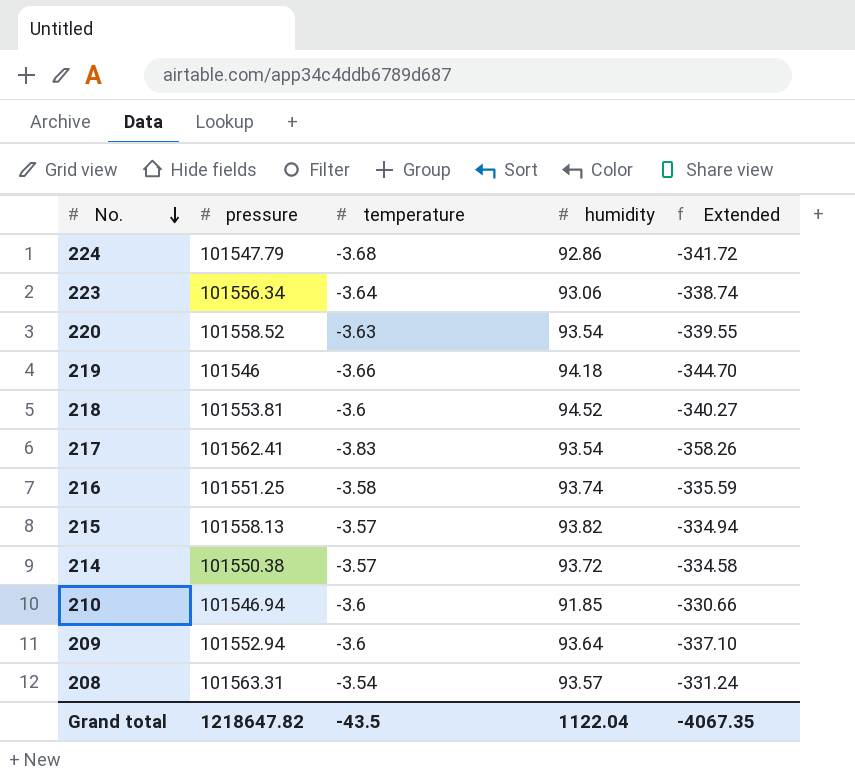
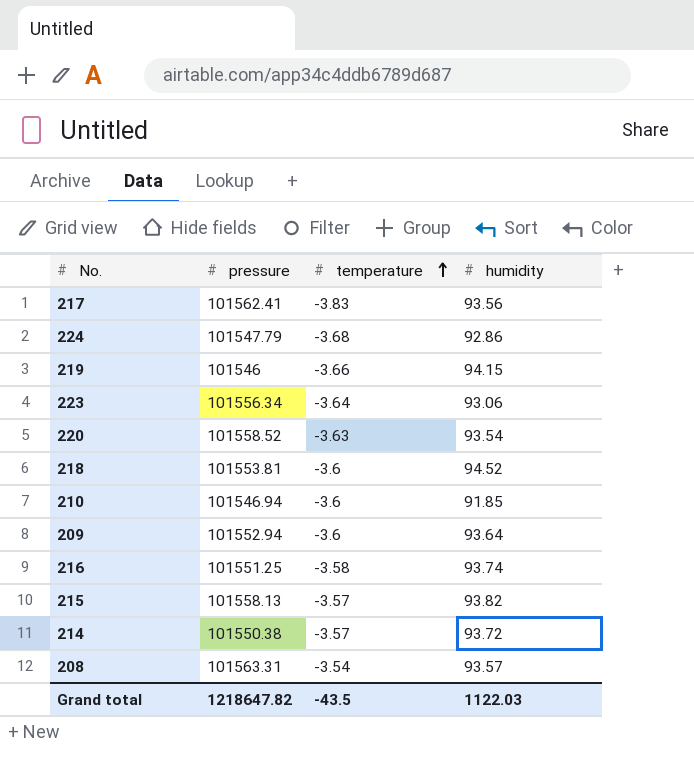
row order: No. descending -> temperature ascending
column Extended | formula: [temperature] * [humidity] -> none
217 | humidity: 93.54 -> 93.56
219 | humidity: 94.18 -> 94.15
Grand total | humidity: 1122.04 -> 1122.03

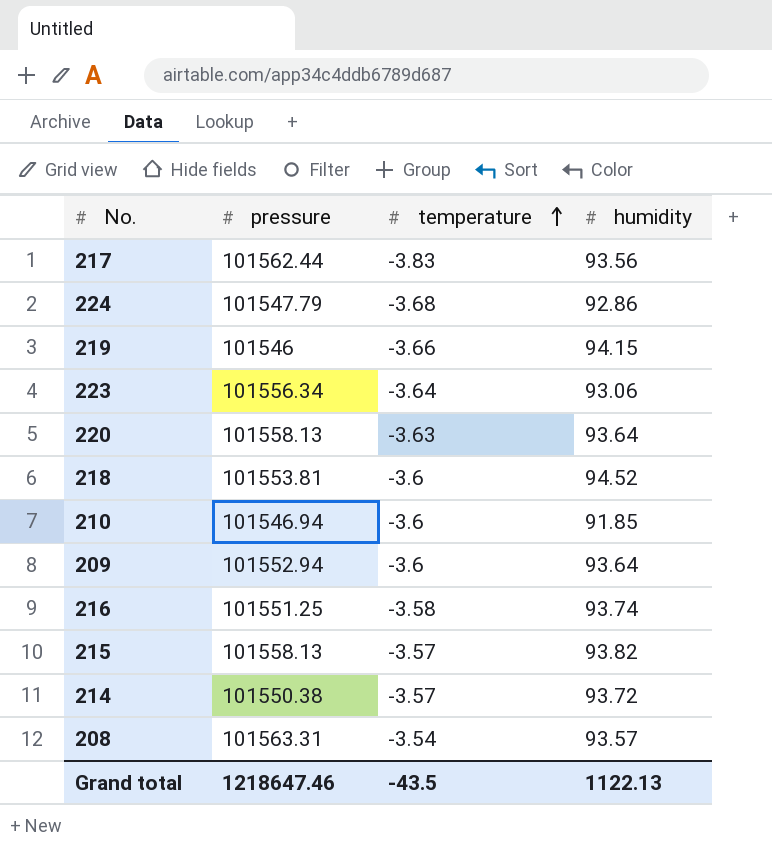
217 | pressure: 101562.41 -> 101562.44
220 | pressure: 101558.52 -> 101558.13
220 | humidity: 93.54 -> 93.64
Grand total | pressure: 1218647.82 -> 1218647.46
Grand total | humidity: 1122.03 -> 1122.13

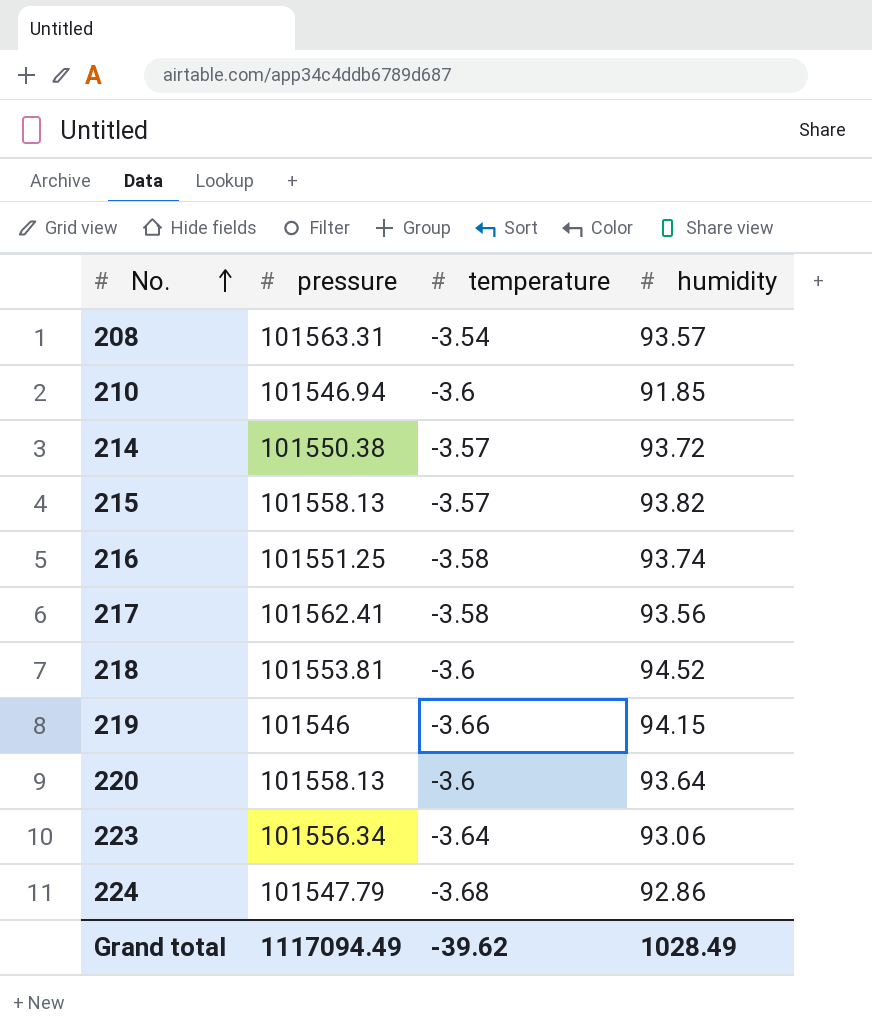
row order: temperature ascending -> No. ascending
row 209: 101552.94 | -3.6 | 93.64 -> none
217 | pressure: 101562.44 -> 101562.41
217 | temperature: -3.83 -> -3.58
220 | temperature: -3.63 -> -3.6
Grand total | pressure: 1218647.46 -> 1117094.49
Grand total | temperature: -43.5 -> -39.62
Grand total | humidity: 1122.13 -> 1028.49

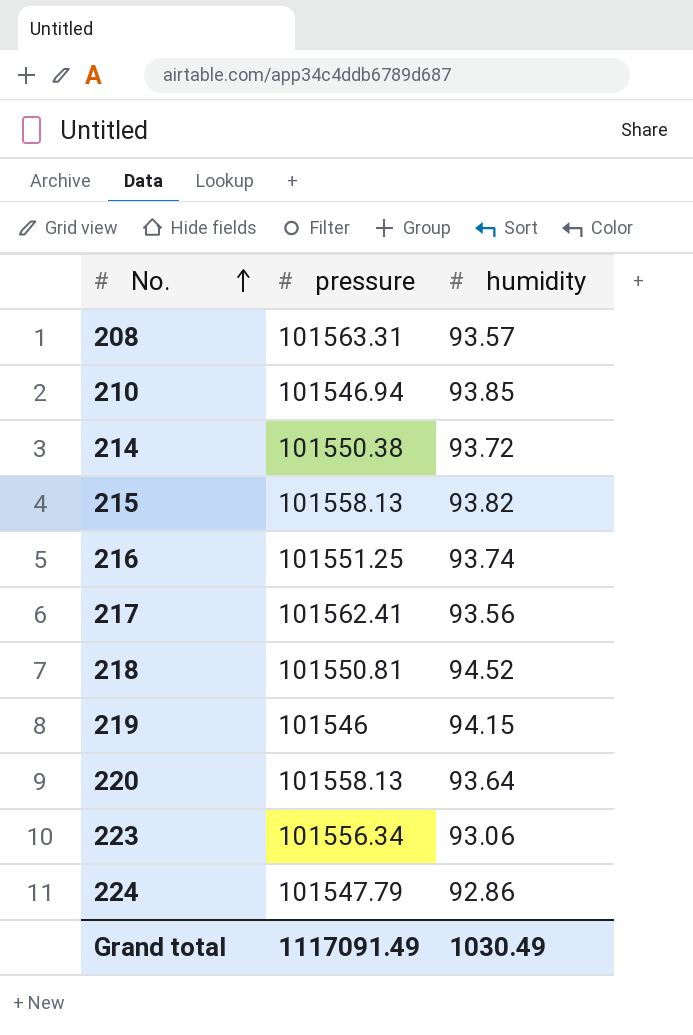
column temperature | position: 3 -> none
210 | humidity: 91.85 -> 93.85
218 | pressure: 101553.81 -> 101550.81
Grand total | pressure: 1117094.49 -> 1117091.49
Grand total | humidity: 1028.49 -> 1030.49

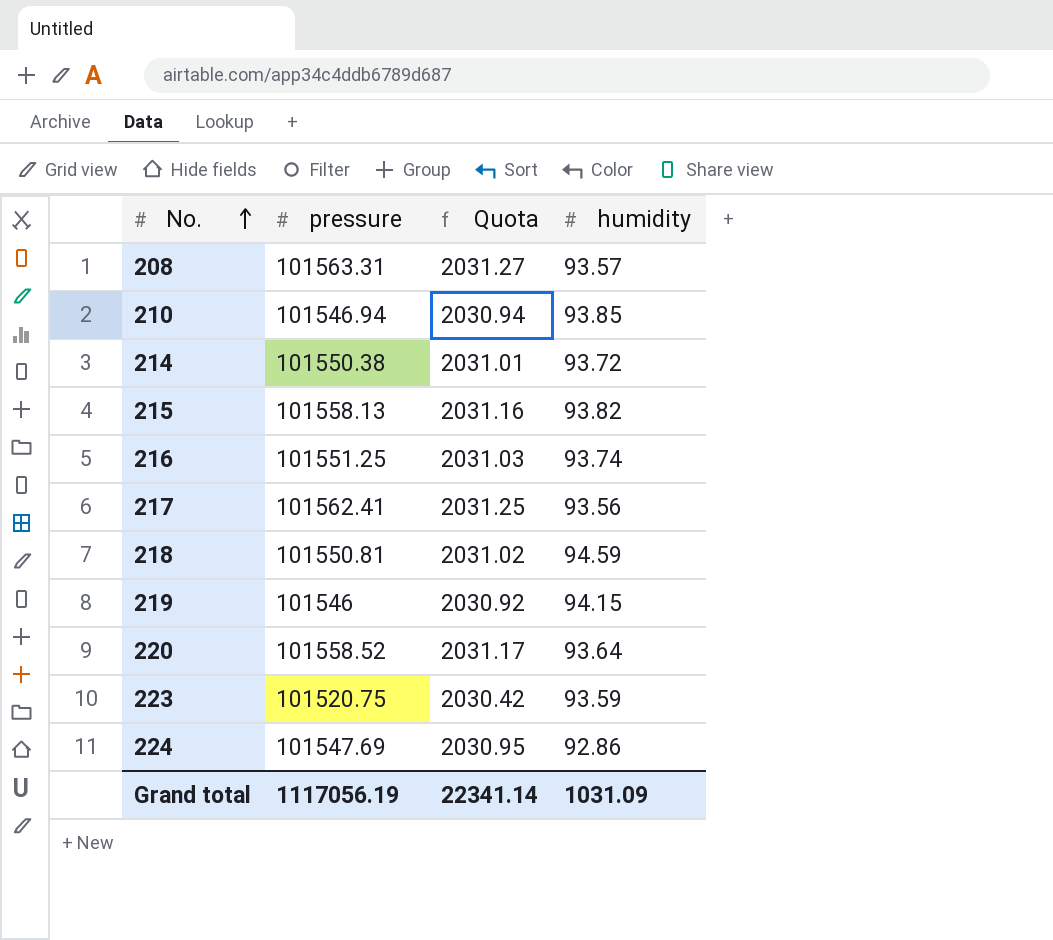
column Quota | formula: none -> [pressure] * 0.02
218 | humidity: 94.52 -> 94.59
220 | pressure: 101558.13 -> 101558.52
223 | pressure: 101556.34 -> 101520.75
223 | humidity: 93.06 -> 93.59
224 | pressure: 101547.79 -> 101547.69
Grand total | pressure: 1117091.49 -> 1117056.19
Grand total | humidity: 1030.49 -> 1031.09

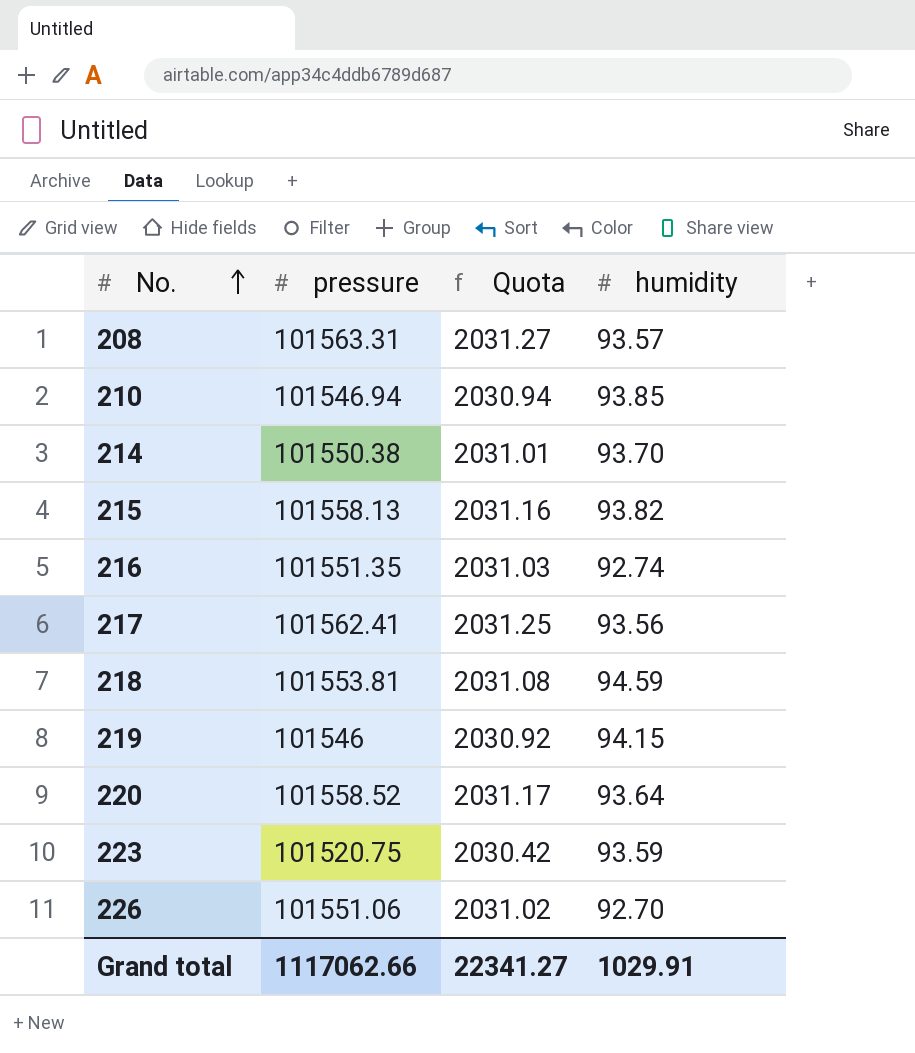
row 224: 101547.69 | 2030.95 | 92.86 -> none
214 | humidity: 93.72 -> 93.70
216 | pressure: 101551.25 -> 101551.35
216 | humidity: 93.74 -> 92.74
218 | pressure: 101550.81 -> 101553.81
218 | Quota: 2031.02 -> 2031.08
row 226: none -> 101551.06 | 2031.02 | 92.70
Grand total | pressure: 1117056.19 -> 1117062.66
Grand total | Quota: 22341.14 -> 22341.27
Grand total | humidity: 1031.09 -> 1029.91

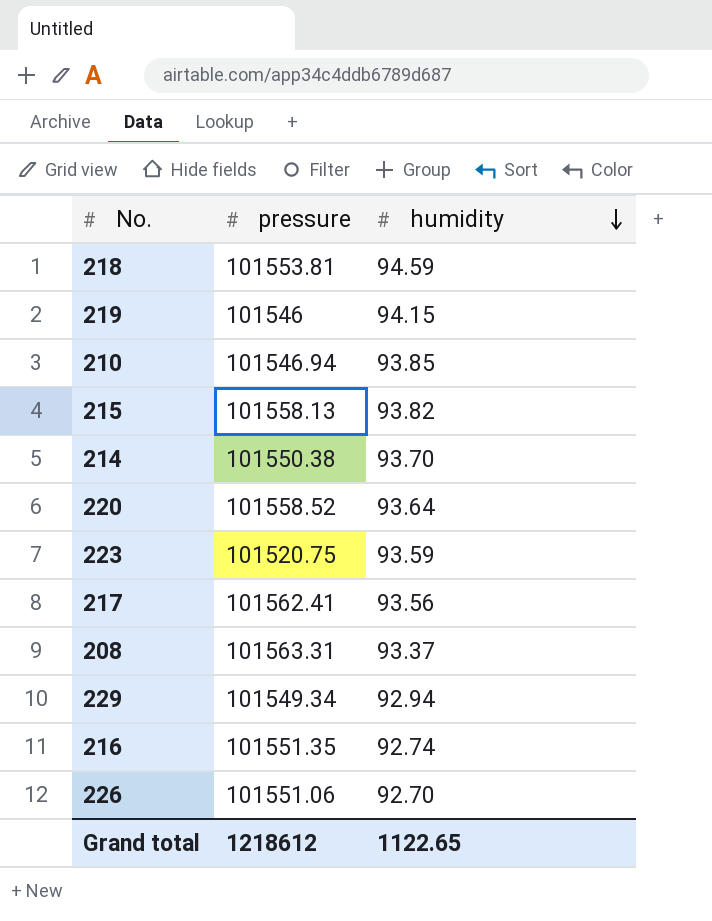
row order: No. ascending -> humidity descending
column Quota | formula: [pressure] * 0.02 -> none
208 | humidity: 93.57 -> 93.37
row 229: none -> 101549.34 | 92.94
Grand total | pressure: 1117062.66 -> 1218612
Grand total | humidity: 1029.91 -> 1122.65

